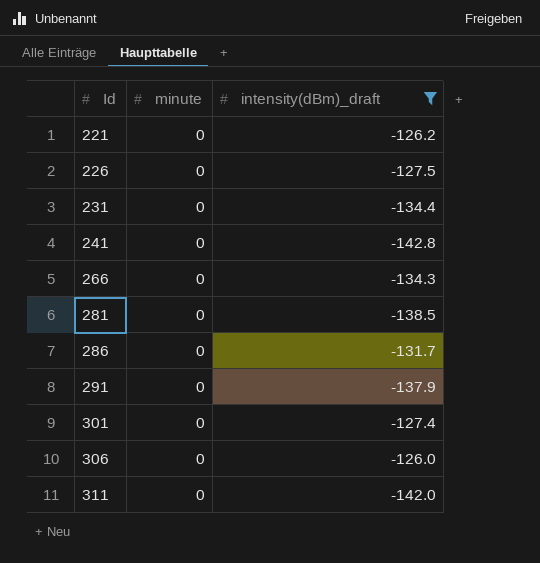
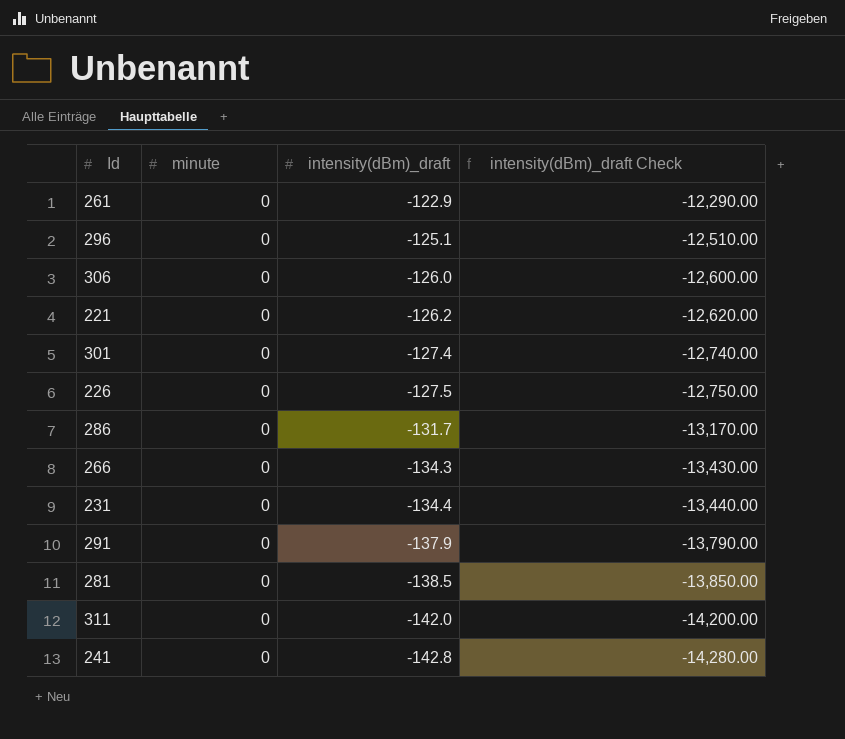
filter: intensity(dBm)_draft <= -126.0 -> none
row order: Id ascending -> intensity(dBm)_draft descending
column intensity(dBm)_draft Check | formula: none -> [intensity(dBm)_draft] * 100

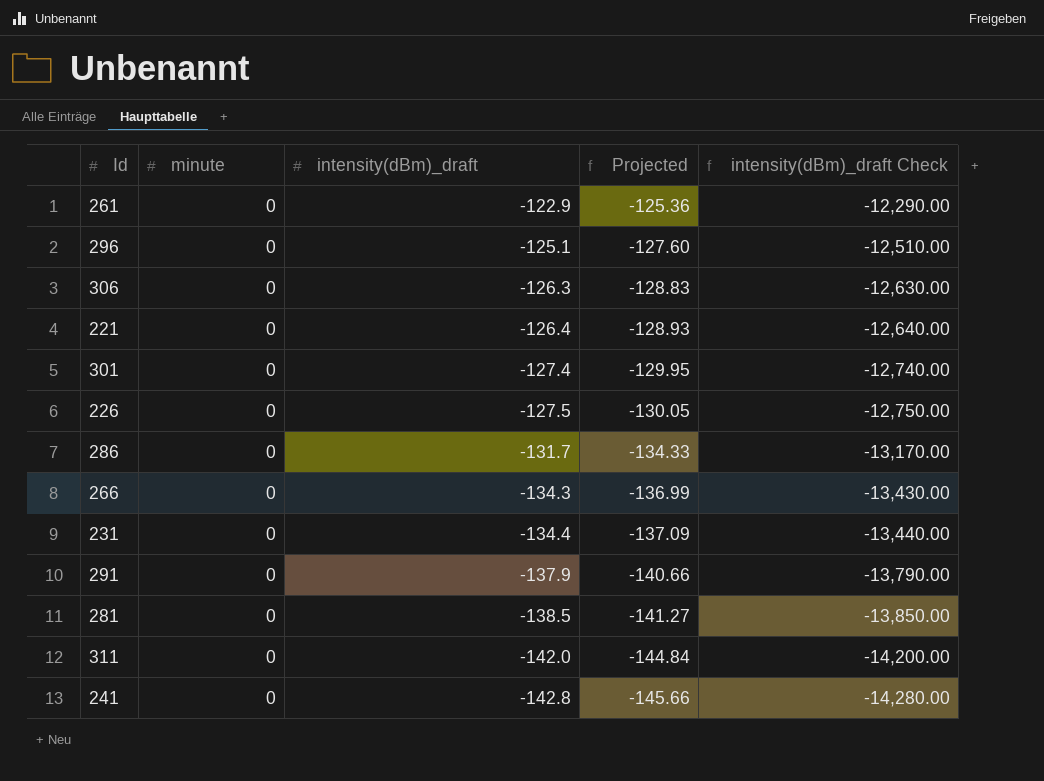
column Projected | formula: none -> [intensity(dBm)_draft] * 1.02
306 | intensity(dBm)_draft: -126.0 -> -126.3
306 | intensity(dBm)_draft Check: -12,600.00 -> -12,630.00
221 | intensity(dBm)_draft: -126.2 -> -126.4
221 | intensity(dBm)_draft Check: -12,620.00 -> -12,640.00

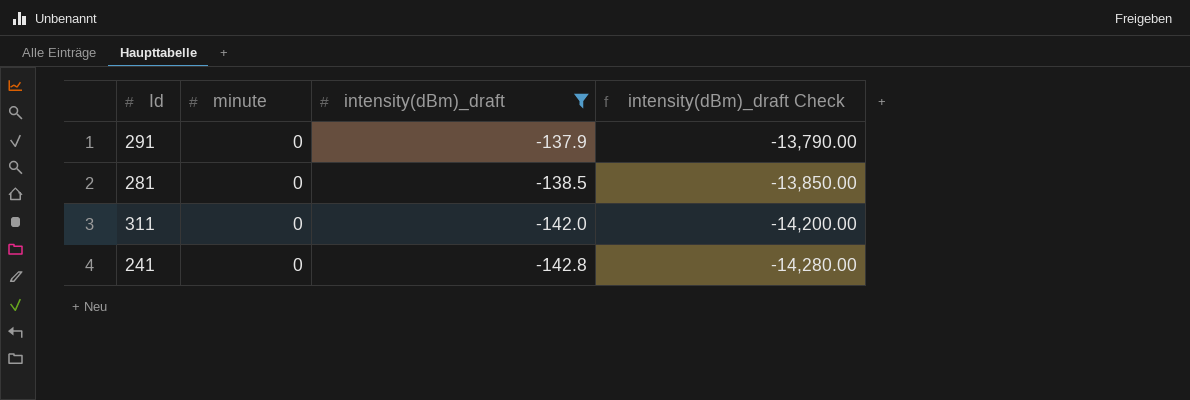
filter: none -> intensity(dBm)_draft <= -137.9
column Projected | formula: [intensity(dBm)_draft] * 1.02 -> none

